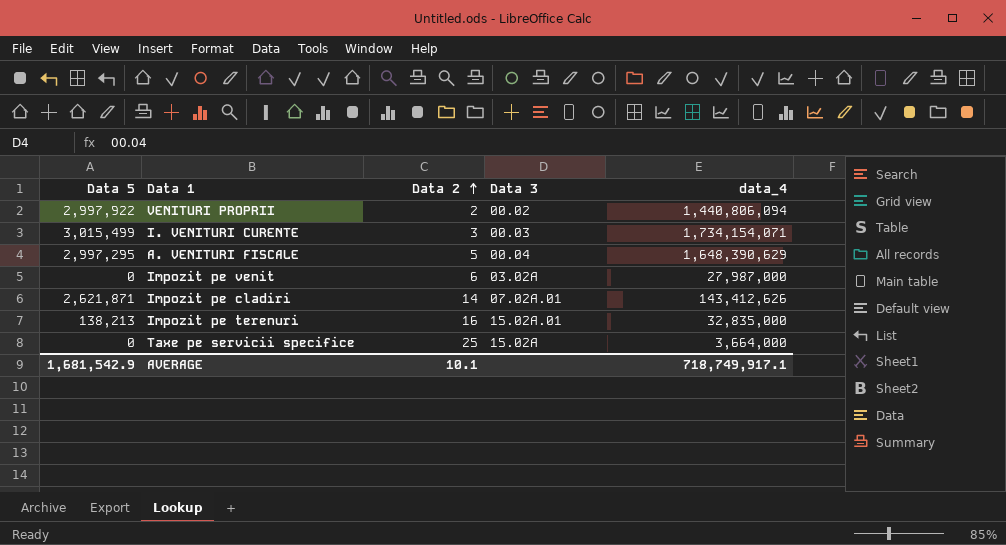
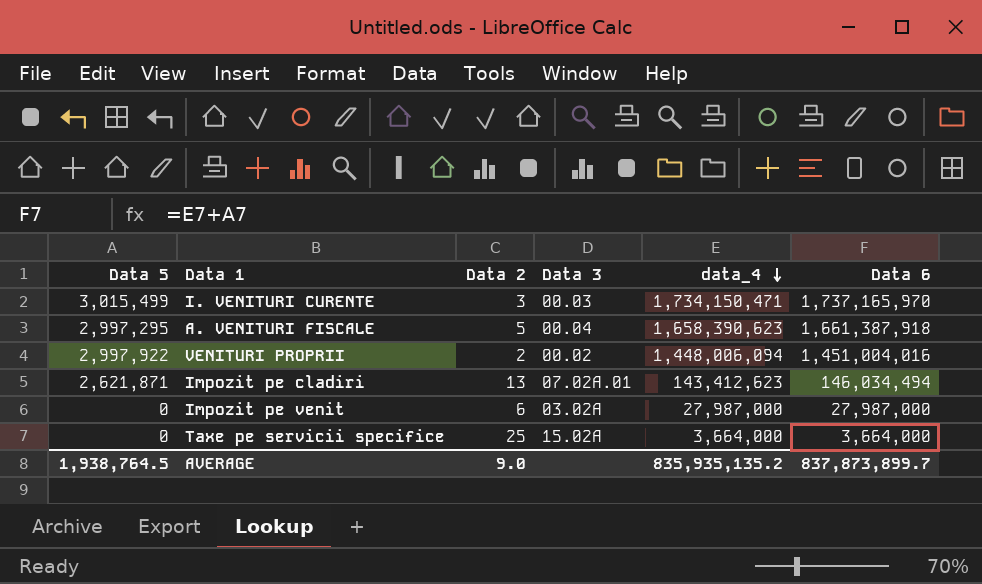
row order: Data 2 ascending -> data_4 descending
column Data 6 | formula: none -> [Data 5] + [data_4]
row Impozit pe terenuri: 138,213 | 16 | 15.02A.01 | 32,835,000 -> none
I. VENITURI CURENTE | data_4: 1,734,154,071 -> 1,734,150,471
A. VENITURI FISCALE | data_4: 1,648,390,629 -> 1,658,390,623
VENITURI PROPRII | data_4: 1,440,806,094 -> 1,448,006,094
Impozit pe cladiri | Data 2: 14 -> 13
Impozit pe cladiri | data_4: 143,412,626 -> 143,412,623
AVERAGE | Data 5: 1,681,542.9 -> 1,938,764.5
AVERAGE | Data 2: 10.1 -> 9.0
AVERAGE | data_4: 718,749,917.1 -> 835,935,135.2

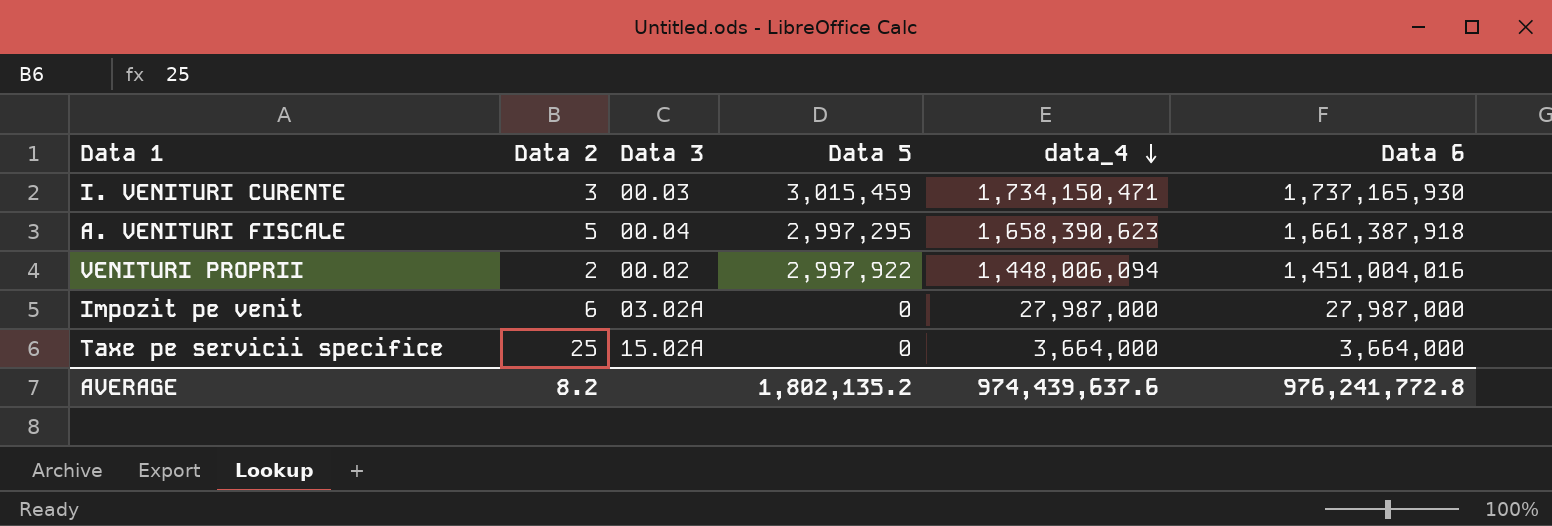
column Data 5 | position: 1 -> 4
row Impozit pe cladiri: 2,621,871 | 13 | 07.02A.01 | 143,412,623 | 146,034,494 -> none
I. VENITURI CURENTE | Data 5: 3,015,499 -> 3,015,459
I. VENITURI CURENTE | Data 6: 1,737,165,970 -> 1,737,165,930
AVERAGE | Data 2: 9.0 -> 8.2
AVERAGE | Data 5: 1,938,764.5 -> 1,802,135.2
AVERAGE | data_4: 835,935,135.2 -> 974,439,637.6
AVERAGE | Data 6: 837,873,899.7 -> 976,241,772.8

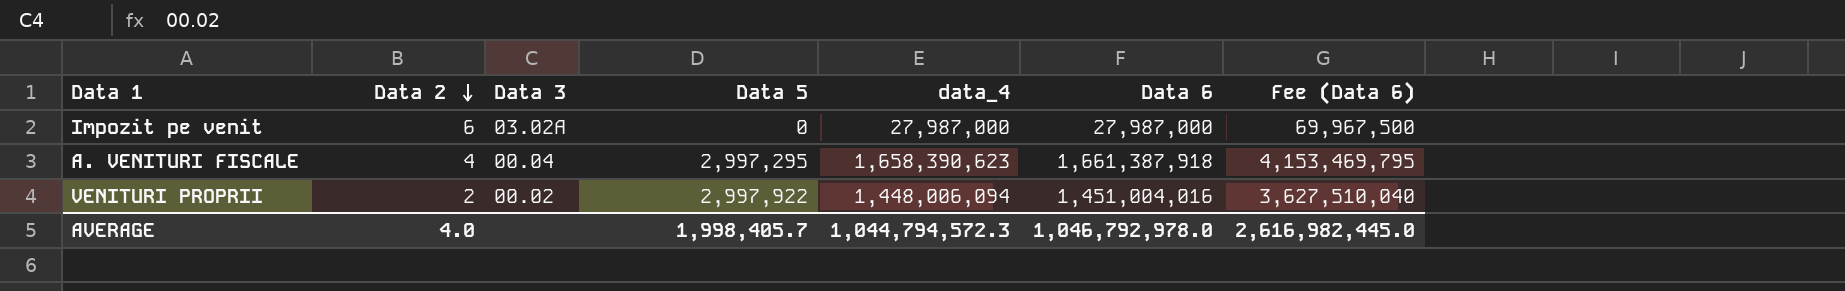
row order: data_4 descending -> Data 2 descending
column Fee (Data 6) | formula: none -> [Data 6] * 2.5
row I. VENITURI CURENTE: 3 | 00.03 | 3,015,459 | 1,734,150,471 | 1,737,165,930 -> none
row Taxe pe servicii specifice: 25 | 15.02A | 0 | 3,664,000 | 3,664,000 -> none
A. VENITURI FISCALE | Data 2: 5 -> 4
AVERAGE | Data 2: 8.2 -> 4.0
AVERAGE | Data 5: 1,802,135.2 -> 1,998,405.7
AVERAGE | data_4: 974,439,637.6 -> 1,044,794,572.3
AVERAGE | Data 6: 976,241,772.8 -> 1,046,792,978.0

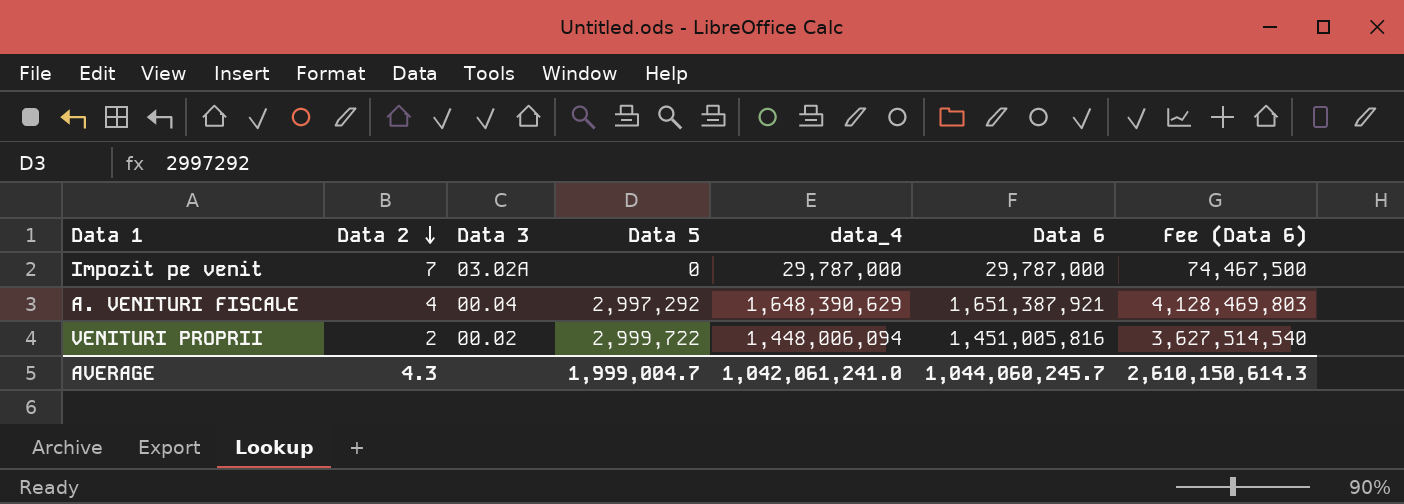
Impozit pe venit | Data 2: 6 -> 7
Impozit pe venit | data_4: 27,987,000 -> 29,787,000
Impozit pe venit | Data 6: 27,987,000 -> 29,787,000
Impozit pe venit | Fee (Data 6): 69,967,500 -> 74,467,500
A. VENITURI FISCALE | Data 5: 2,997,295 -> 2,997,292
A. VENITURI FISCALE | data_4: 1,658,390,623 -> 1,648,390,629
A. VENITURI FISCALE | Data 6: 1,661,387,918 -> 1,651,387,921
A. VENITURI FISCALE | Fee (Data 6): 4,153,469,795 -> 4,128,469,803
VENITURI PROPRII | Data 5: 2,997,922 -> 2,999,722
VENITURI PROPRII | Data 6: 1,451,004,016 -> 1,451,005,816
VENITURI PROPRII | Fee (Data 6): 3,627,510,040 -> 3,627,514,540
AVERAGE | Data 2: 4.0 -> 4.3
AVERAGE | Data 5: 1,998,405.7 -> 1,999,004.7
AVERAGE | data_4: 1,044,794,572.3 -> 1,042,061,241.0
AVERAGE | Data 6: 1,046,792,978.0 -> 1,044,060,245.7
AVERAGE | Fee (Data 6): 2,616,982,445.0 -> 2,610,150,614.3

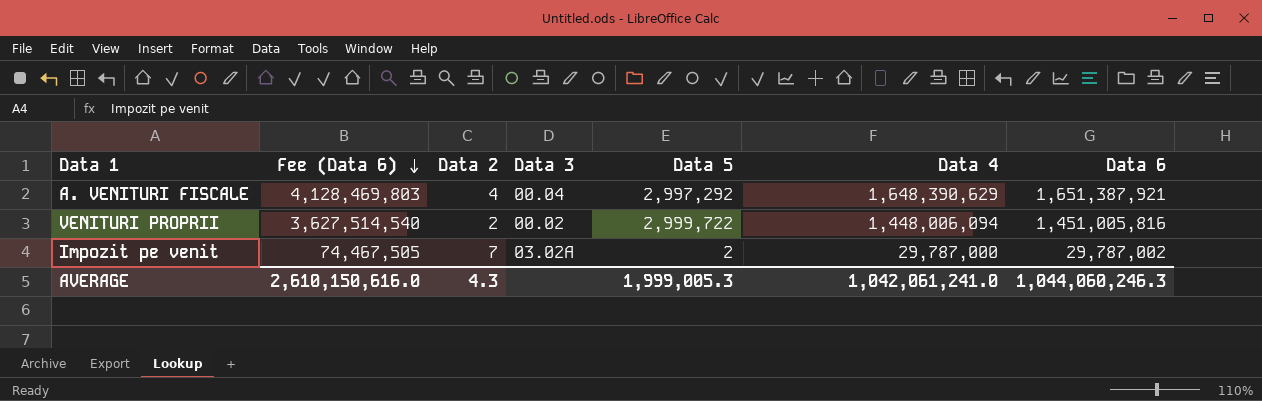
row order: Data 2 descending -> Fee (Data 6) descending
column Fee (Data 6) | position: 7 -> 2
column name: data_4 -> Data 4
Impozit pe venit | Fee (Data 6): 74,467,500 -> 74,467,505
Impozit pe venit | Data 5: 0 -> 2
Impozit pe venit | Data 6: 29,787,000 -> 29,787,002
AVERAGE | Fee (Data 6): 2,610,150,614.3 -> 2,610,150,616.0
AVERAGE | Data 5: 1,999,004.7 -> 1,999,005.3
AVERAGE | Data 6: 1,044,060,245.7 -> 1,044,060,246.3

